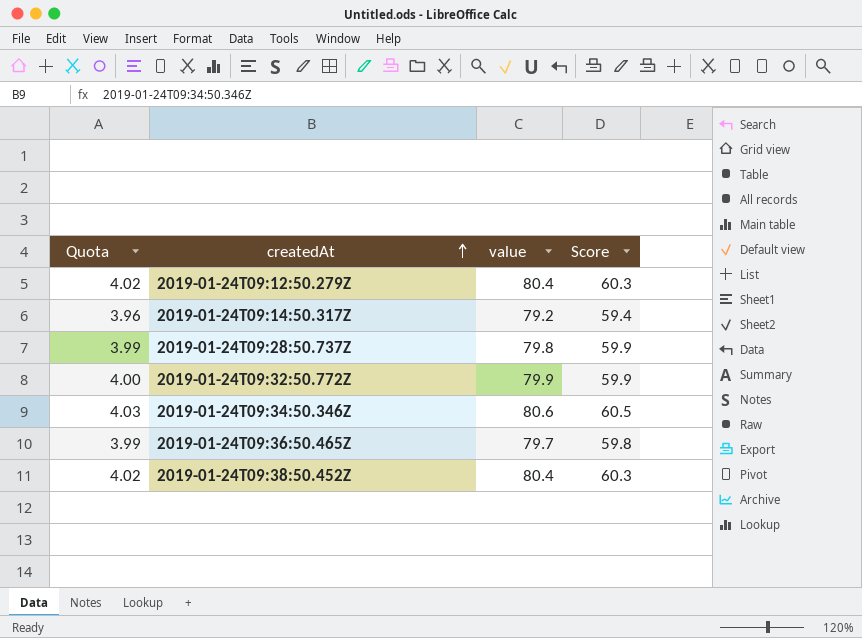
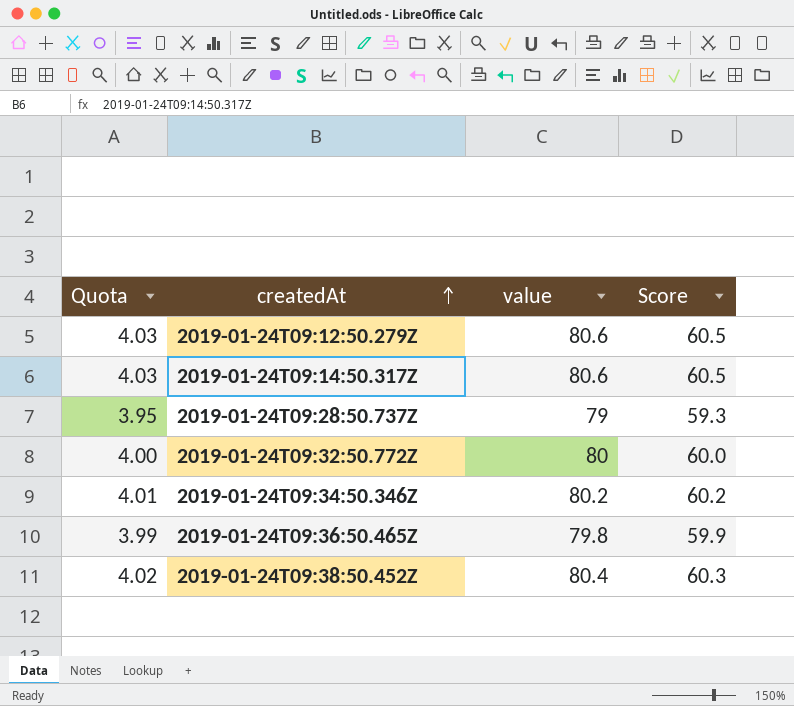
2019-01-24T09:12:50.279Z | Quota: 4.02 -> 4.03
2019-01-24T09:12:50.279Z | value: 80.4 -> 80.6
2019-01-24T09:12:50.279Z | Score: 60.3 -> 60.5
2019-01-24T09:14:50.317Z | Quota: 3.96 -> 4.03
2019-01-24T09:14:50.317Z | value: 79.2 -> 80.6
2019-01-24T09:14:50.317Z | Score: 59.4 -> 60.5
2019-01-24T09:28:50.737Z | Quota: 3.99 -> 3.95
2019-01-24T09:28:50.737Z | value: 79.8 -> 79
2019-01-24T09:28:50.737Z | Score: 59.9 -> 59.3
2019-01-24T09:32:50.772Z | value: 79.9 -> 80
2019-01-24T09:32:50.772Z | Score: 59.9 -> 60.0
2019-01-24T09:34:50.346Z | Quota: 4.03 -> 4.01
2019-01-24T09:34:50.346Z | value: 80.6 -> 80.2
2019-01-24T09:34:50.346Z | Score: 60.5 -> 60.2
2019-01-24T09:36:50.465Z | value: 79.7 -> 79.8
2019-01-24T09:36:50.465Z | Score: 59.8 -> 59.9

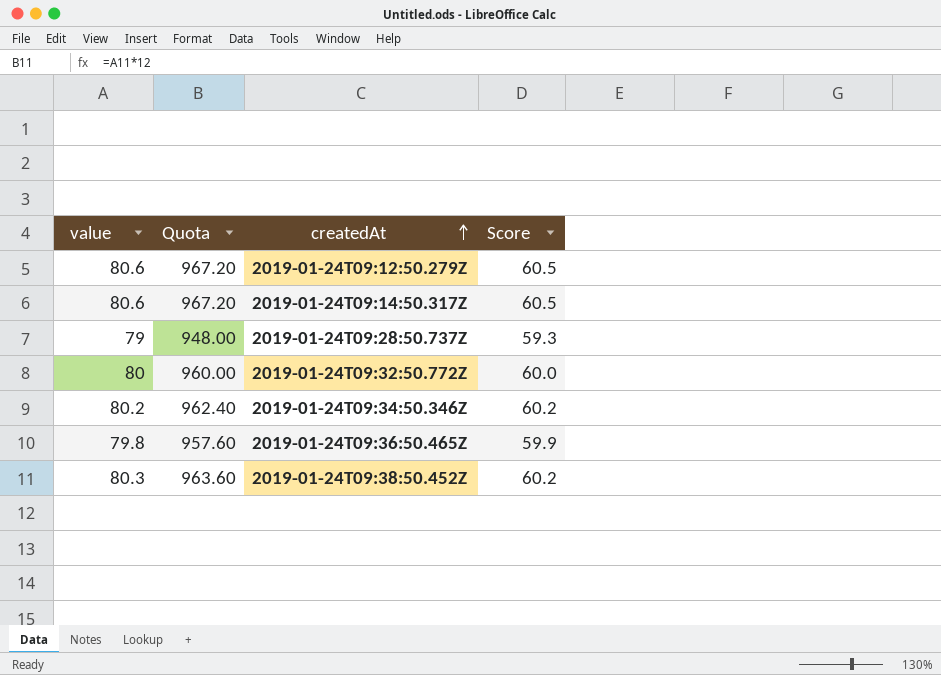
column value | position: 3 -> 1
column Quota | formula: [value] * 0.05 -> [value] * 12
2019-01-24T09:38:50.452Z | value: 80.4 -> 80.3
2019-01-24T09:38:50.452Z | Score: 60.3 -> 60.2

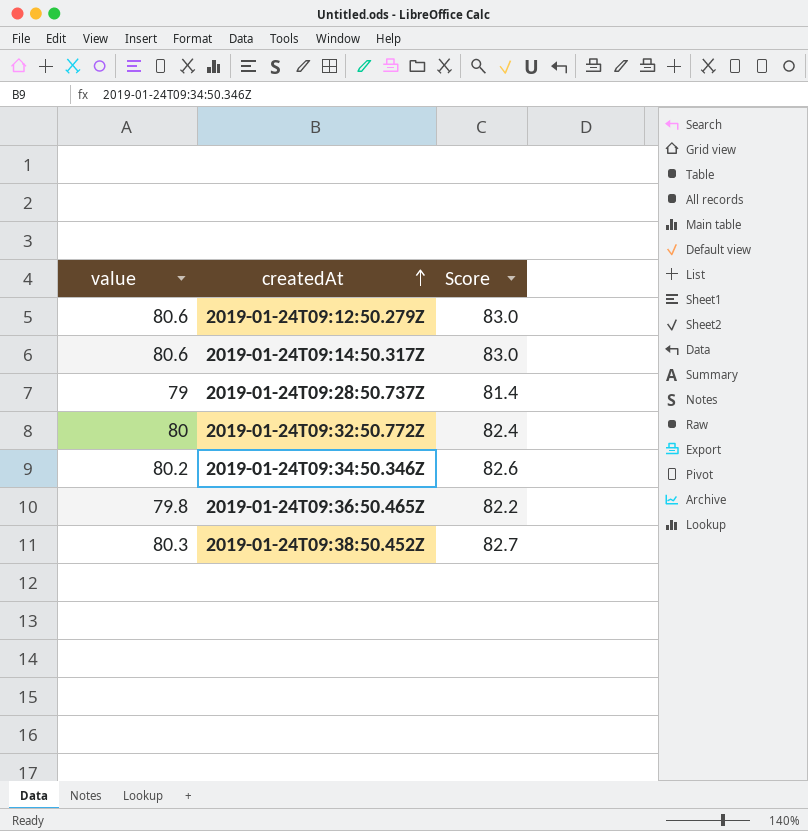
column Quota | formula: [value] * 12 -> none
column Score | formula: [value] * 0.75 -> [value] * 1.03

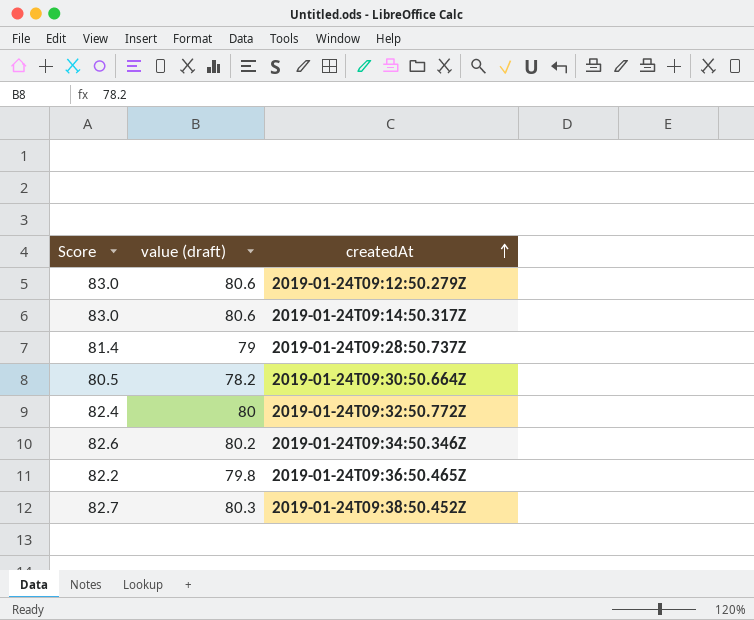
column Score | position: 3 -> 1
column name: value -> value (draft)
row 2019-01-24T09:30:50.664Z: none -> 80.5 | 78.2

